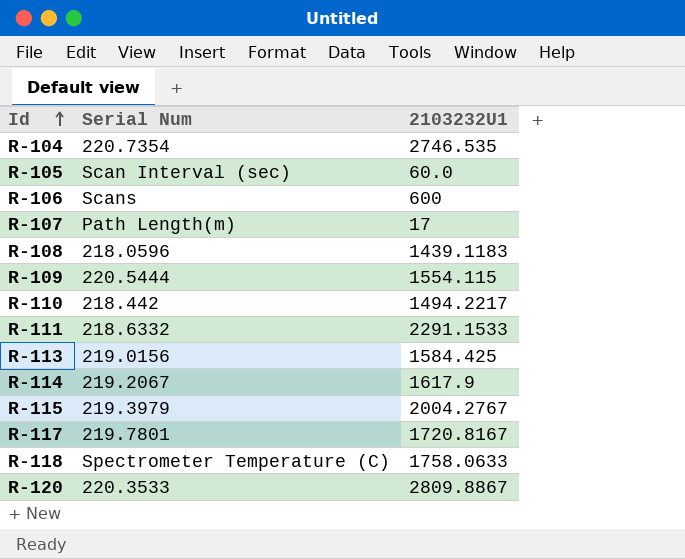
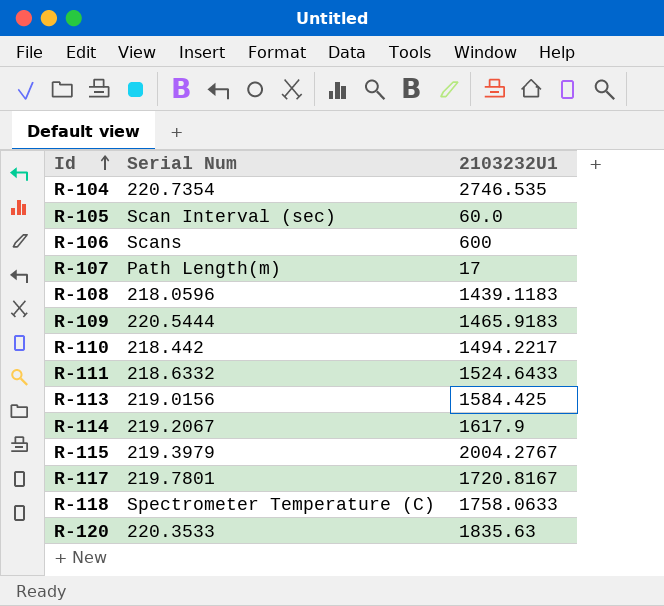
R-109 | 2103232U1: 1554.115 -> 1465.9183
R-111 | 2103232U1: 2291.1533 -> 1524.6433
R-120 | 2103232U1: 2809.8867 -> 1835.63

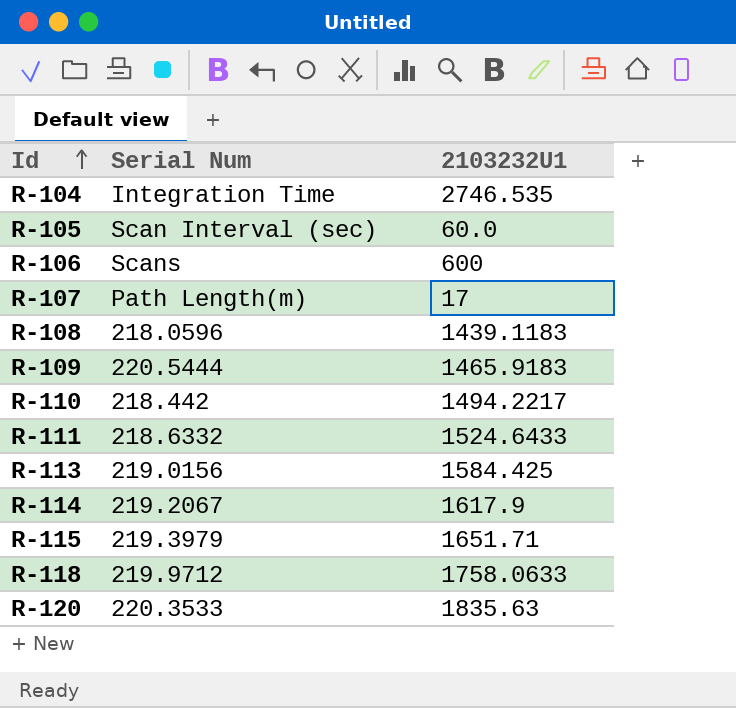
row R-117: 219.7801 | 1720.8167 -> none
R-104 | Serial Num: 220.7354 -> Integration Time
R-115 | 2103232U1: 2004.2767 -> 1651.71
R-118 | Serial Num: Spectrometer Temperature (C) -> 219.9712

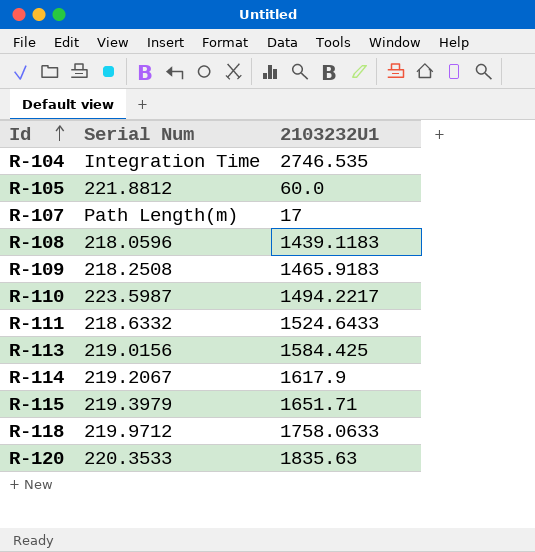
row R-106: Scans | 600 -> none
R-105 | Serial Num: Scan Interval (sec) -> 221.8812
R-109 | Serial Num: 220.5444 -> 218.2508
R-110 | Serial Num: 218.442 -> 223.5987

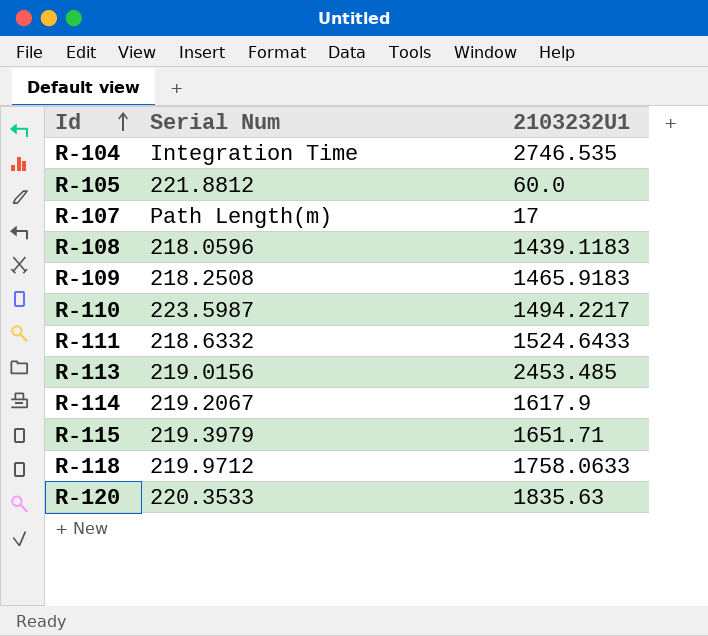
R-113 | 2103232U1: 1584.425 -> 2453.485

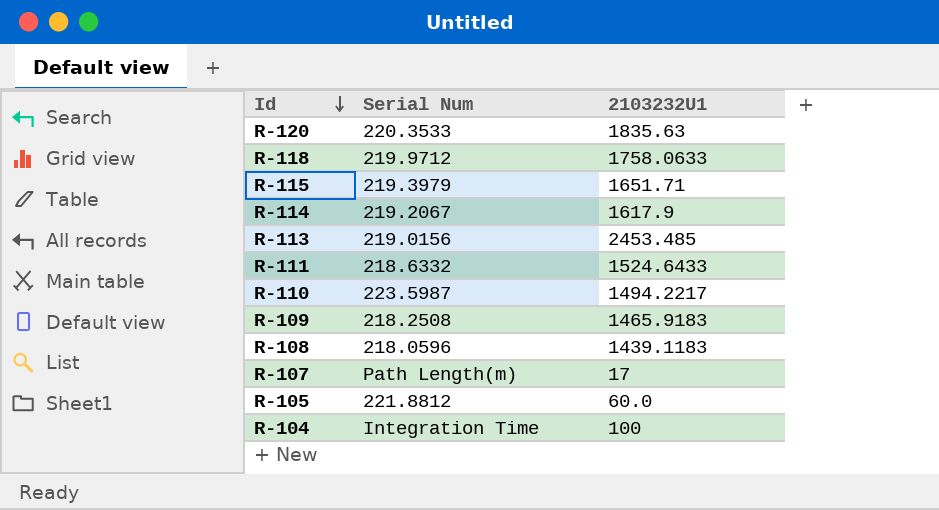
row order: Id ascending -> Id descending
R-104 | 2103232U1: 2746.535 -> 100

